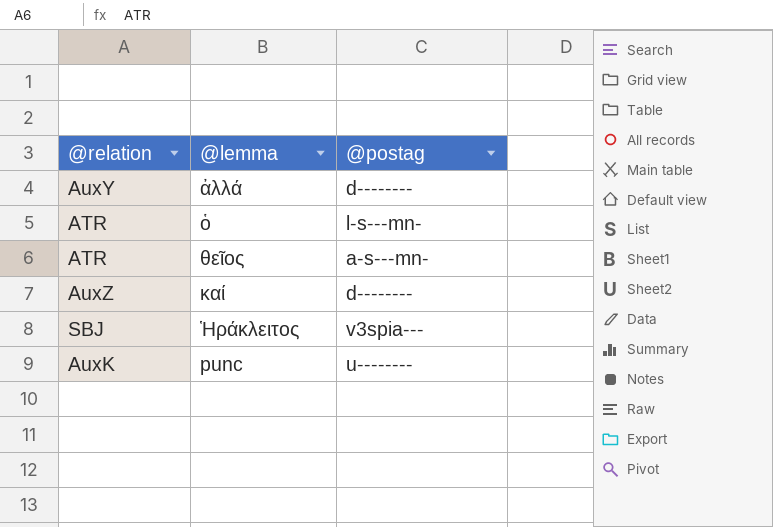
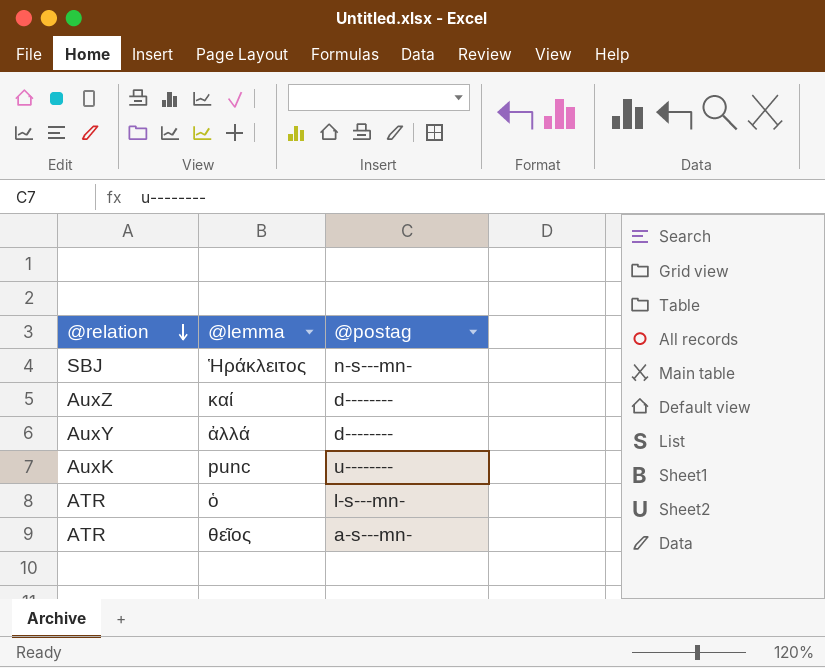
row order: none -> @relation descending
Ἡράκλειτος | @postag: v3spia--- -> n-s---mn-

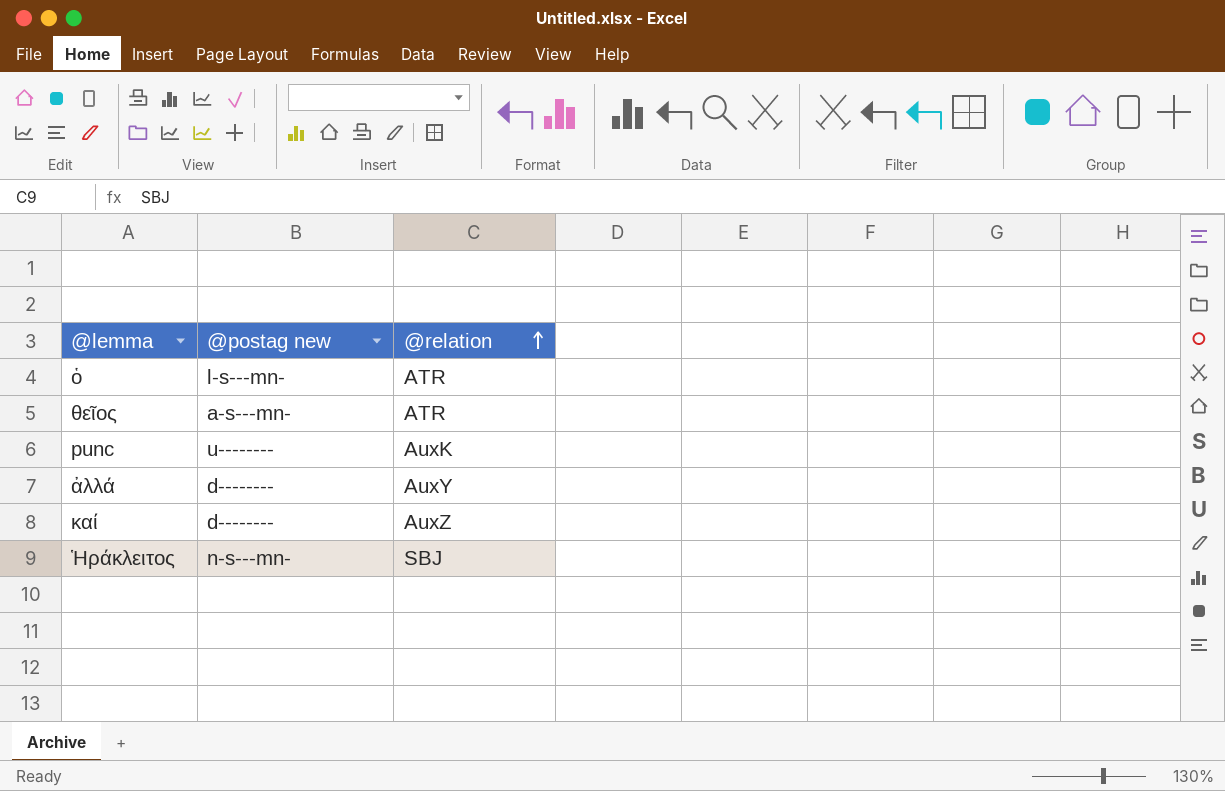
row order: @relation descending -> @relation ascending
column name: @postag -> @postag new
column @relation | position: 1 -> 3

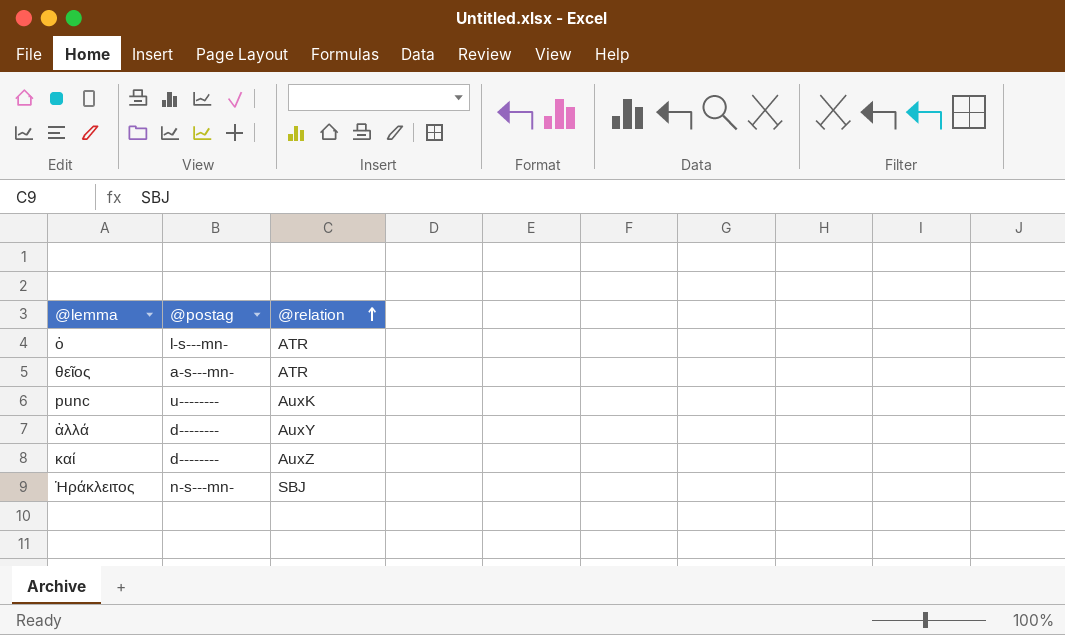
column name: @postag new -> @postag

